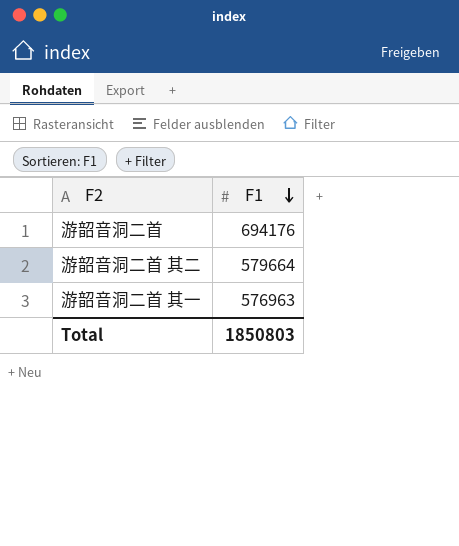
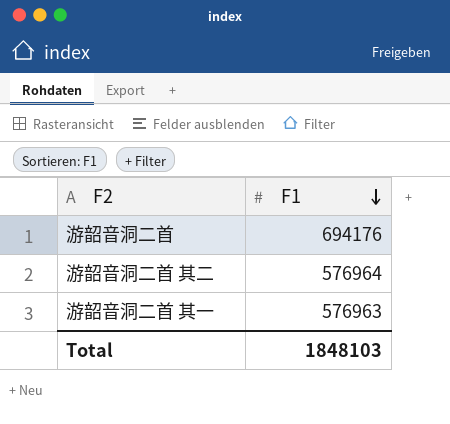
游韶音洞二首 其二 | F1: 579664 -> 576964
Total | F1: 1850803 -> 1848103

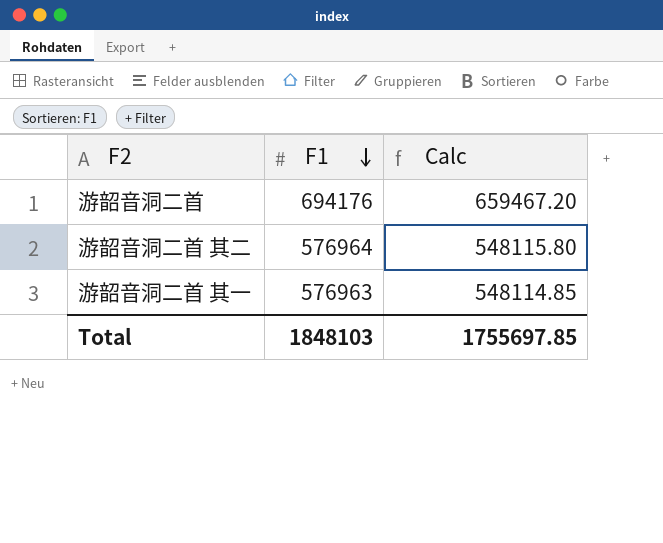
column Calc | formula: none -> [F1] * 0.95

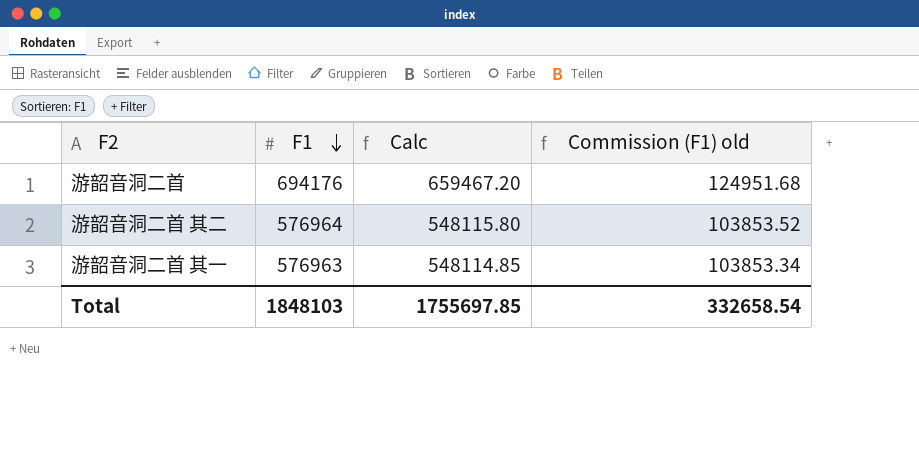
column Commission (F1) old | formula: none -> [F1] * 0.18

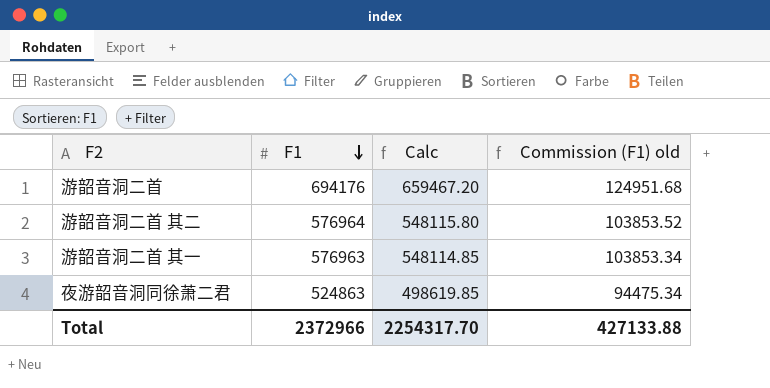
row 夜游韶音洞同徐萧二君: none -> 524863 | 498619.85 | 94475.34
Total | F1: 1848103 -> 2372966
Total | Calc: 1755697.85 -> 2254317.70
Total | Commission (F1) old: 332658.54 -> 427133.88

